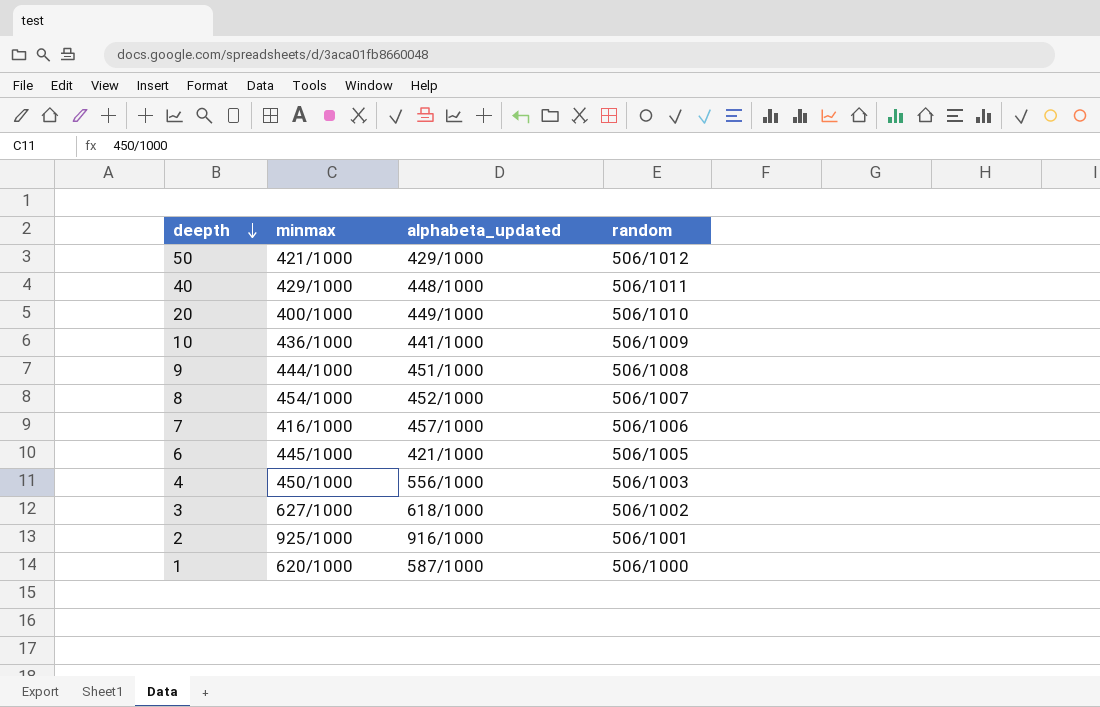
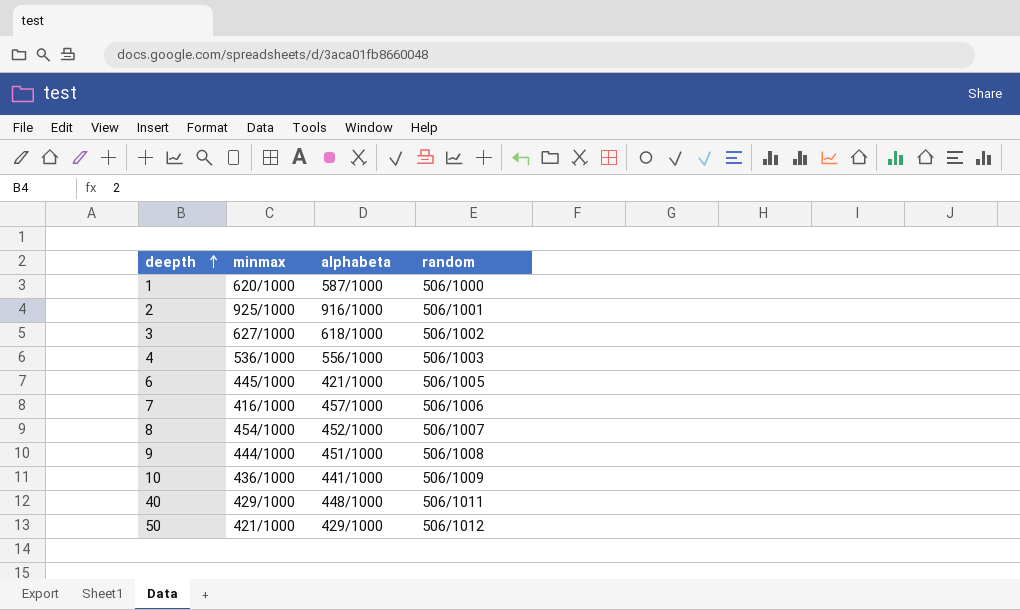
row order: deepth descending -> deepth ascending
column name: alphabeta_updated -> alphabeta
row 20: 400/1000 | 449/1000 | 506/1010 -> none
4 | minmax: 450/1000 -> 536/1000

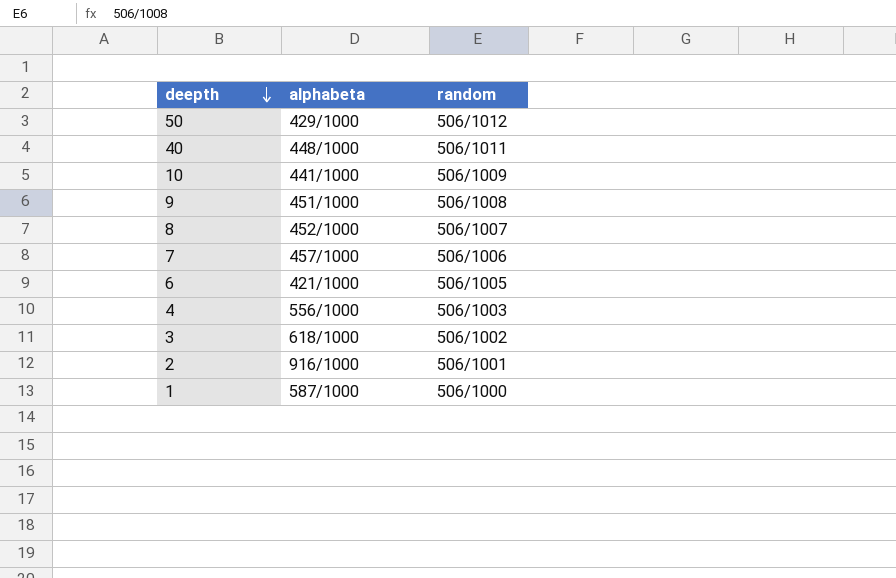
row order: deepth ascending -> deepth descending
column minmax | position: 2 -> none

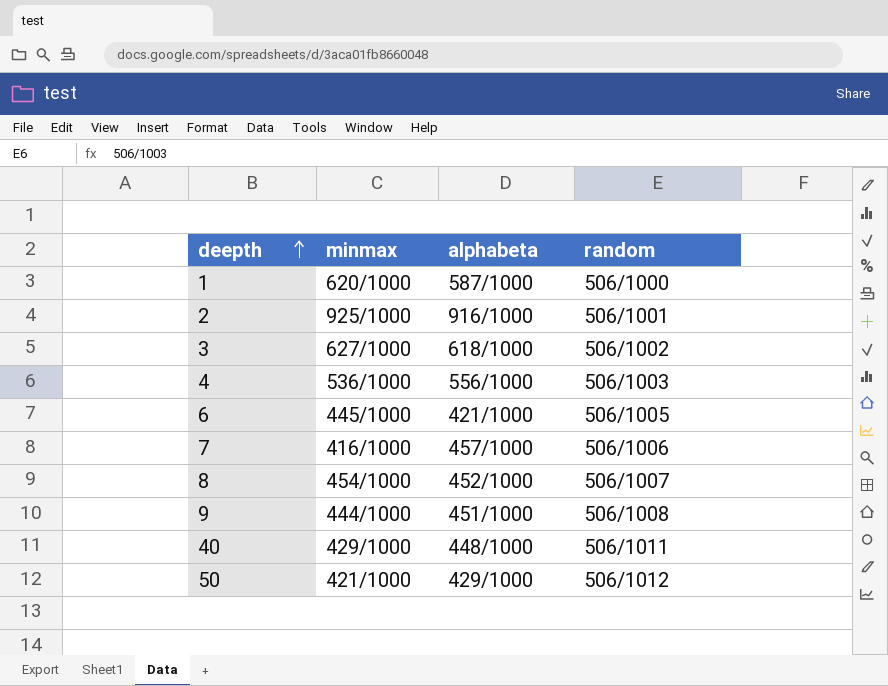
row order: deepth descending -> deepth ascending
column minmax | position: none -> 2
row 10: 441/1000 | 506/1009 -> none

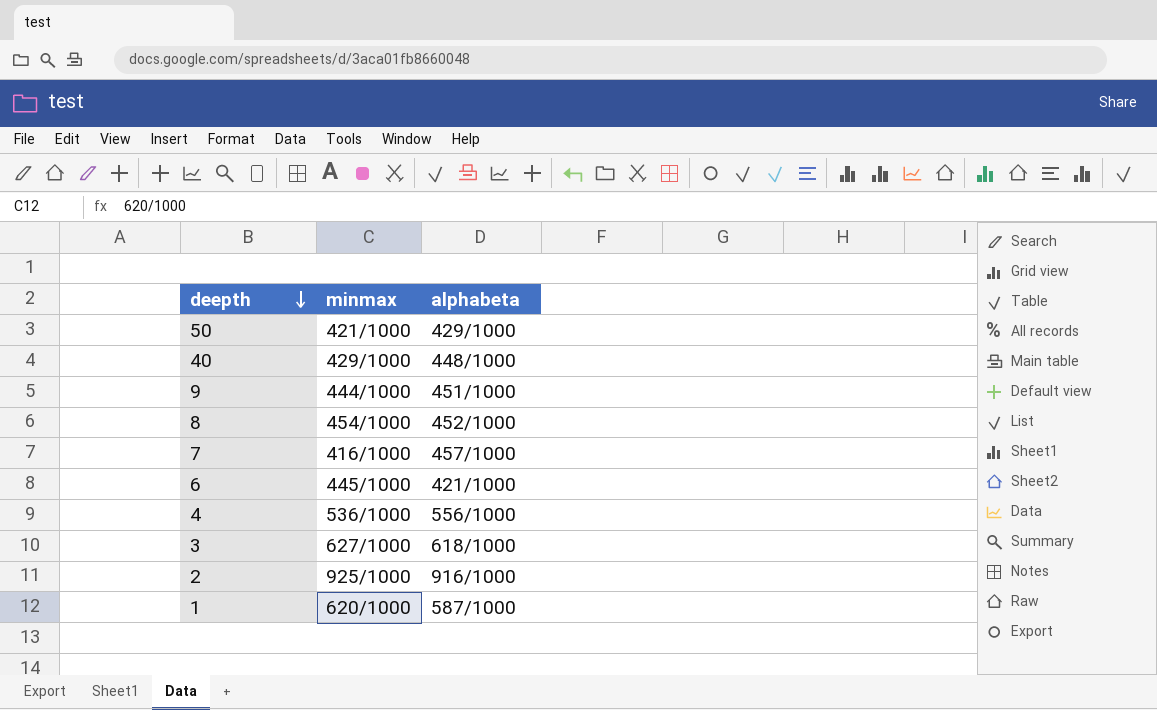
row order: deepth ascending -> deepth descending
column random | position: 4 -> none

